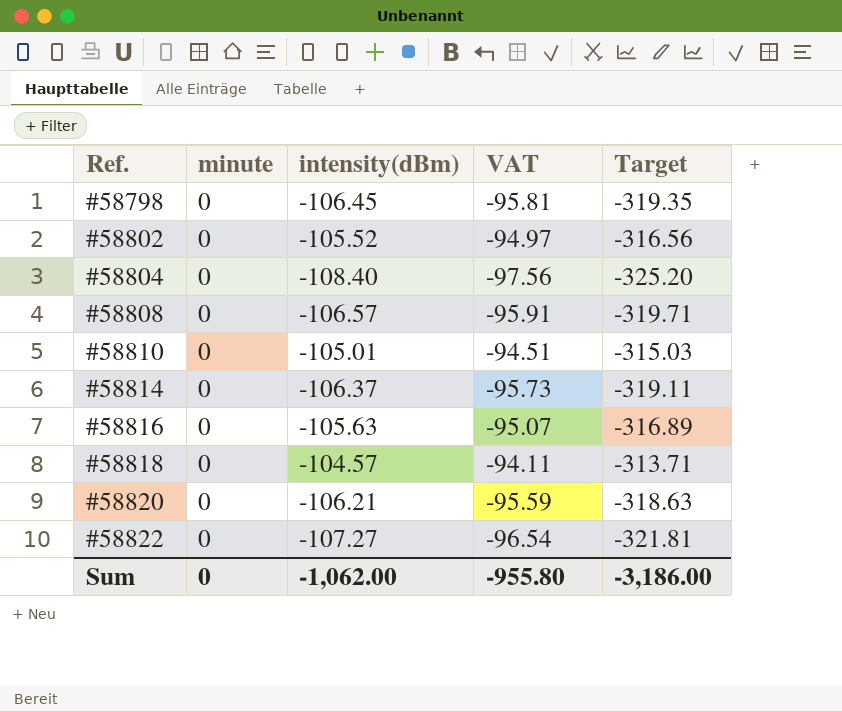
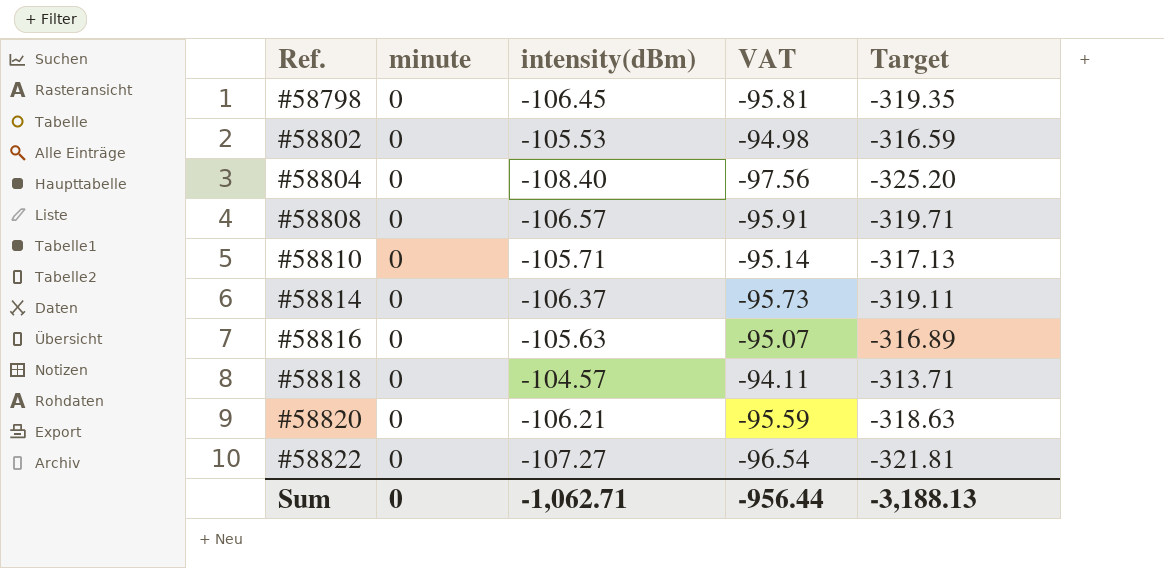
#58802 | intensity(dBm): -105.52 -> -105.53
#58802 | VAT: -94.97 -> -94.98
#58802 | Target: -316.56 -> -316.59
#58810 | intensity(dBm): -105.01 -> -105.71
#58810 | VAT: -94.51 -> -95.14
#58810 | Target: -315.03 -> -317.13
Sum | intensity(dBm): -1,062.00 -> -1,062.71
Sum | VAT: -955.80 -> -956.44
Sum | Target: -3,186.00 -> -3,188.13

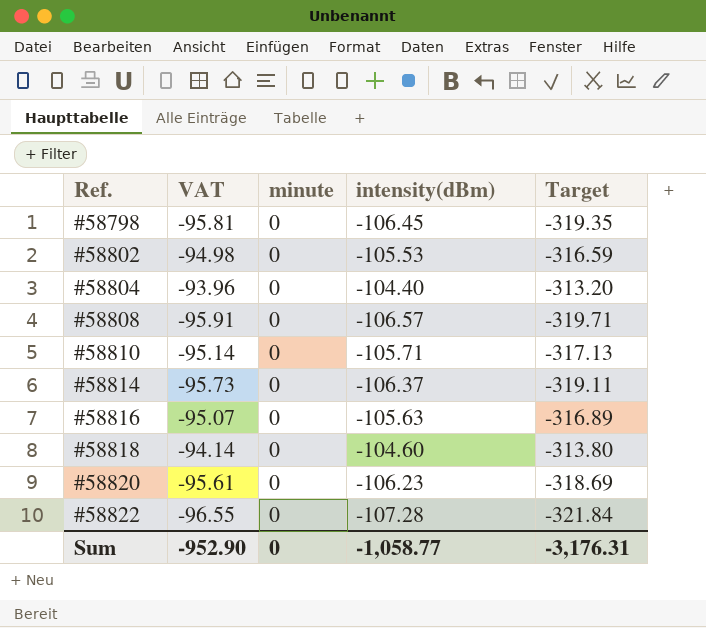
column VAT | position: 4 -> 2
#58804 | VAT: -97.56 -> -93.96
#58804 | intensity(dBm): -108.40 -> -104.40
#58804 | Target: -325.20 -> -313.20
#58818 | VAT: -94.11 -> -94.14
#58818 | intensity(dBm): -104.57 -> -104.60
#58818 | Target: -313.71 -> -313.80
#58820 | VAT: -95.59 -> -95.61
#58820 | intensity(dBm): -106.21 -> -106.23
#58820 | Target: -318.63 -> -318.69
#58822 | VAT: -96.54 -> -96.55
#58822 | intensity(dBm): -107.27 -> -107.28
#58822 | Target: -321.81 -> -321.84
Sum | VAT: -956.44 -> -952.90
Sum | intensity(dBm): -1,062.71 -> -1,058.77
Sum | Target: -3,188.13 -> -3,176.31

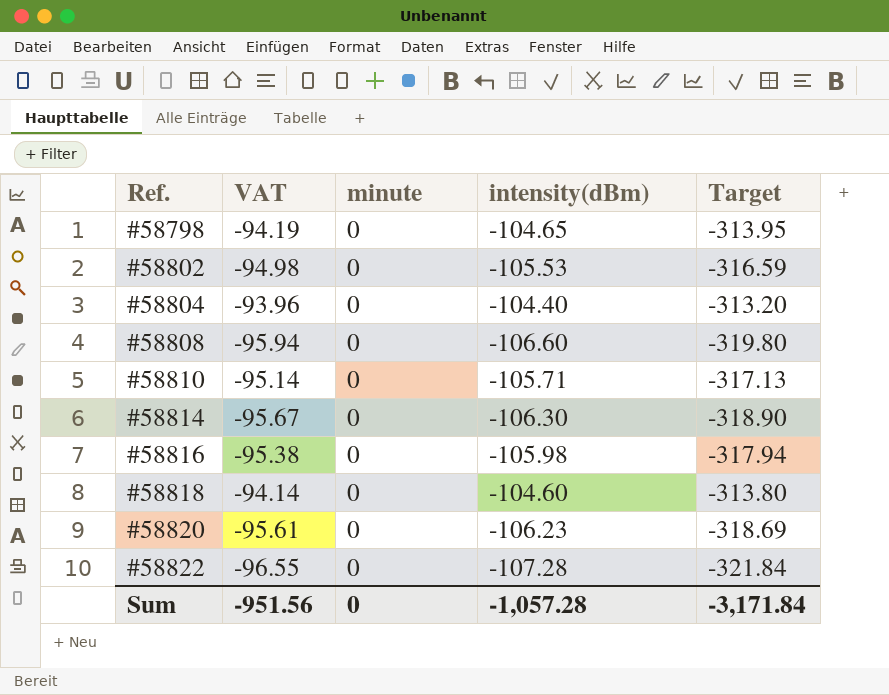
#58798 | VAT: -95.81 -> -94.19
#58798 | intensity(dBm): -106.45 -> -104.65
#58798 | Target: -319.35 -> -313.95
#58808 | VAT: -95.91 -> -95.94
#58808 | intensity(dBm): -106.57 -> -106.60
#58808 | Target: -319.71 -> -319.80
#58814 | VAT: -95.73 -> -95.67
#58814 | intensity(dBm): -106.37 -> -106.30
#58814 | Target: -319.11 -> -318.90
#58816 | VAT: -95.07 -> -95.38
#58816 | intensity(dBm): -105.63 -> -105.98
#58816 | Target: -316.89 -> -317.94
Sum | VAT: -952.90 -> -951.56
Sum | intensity(dBm): -1,058.77 -> -1,057.28
Sum | Target: -3,176.31 -> -3,171.84

